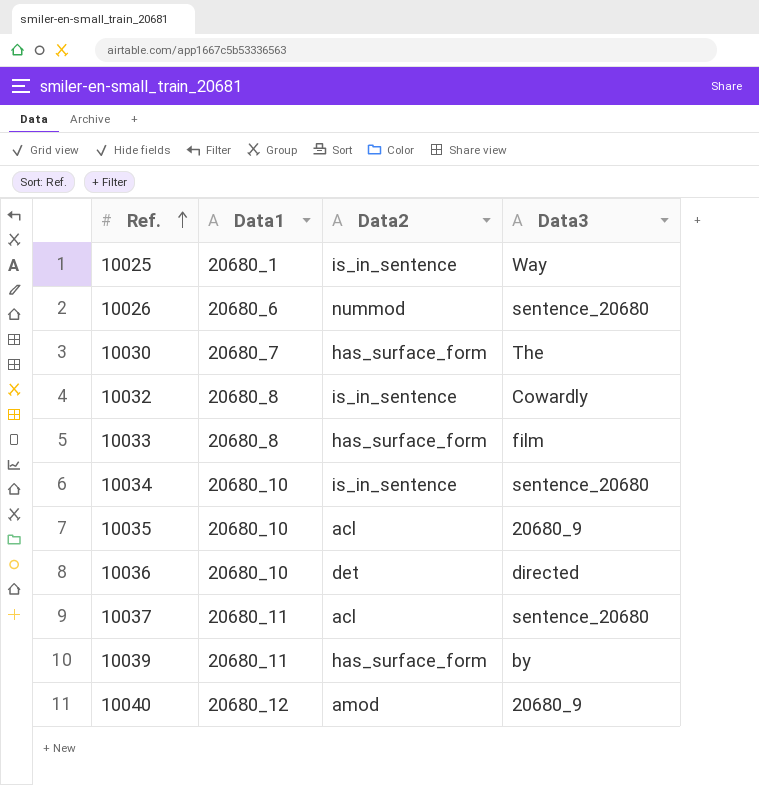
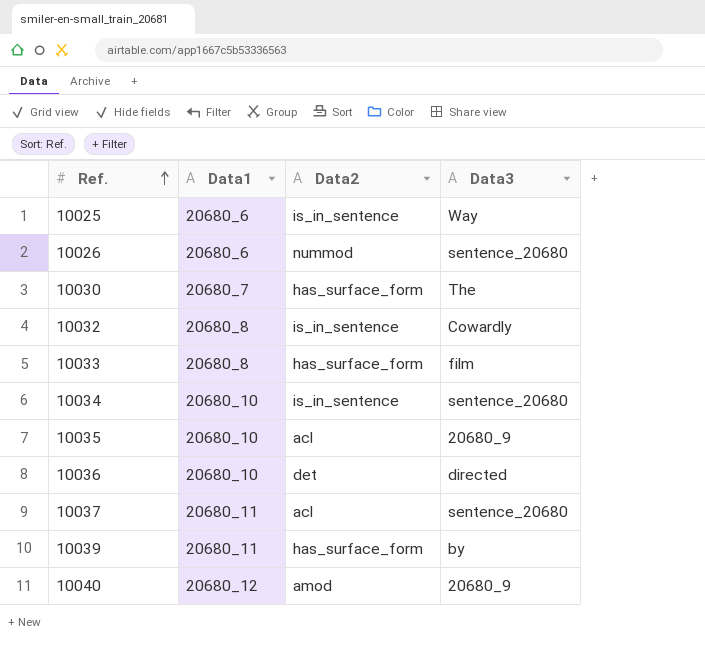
10025 | Data1: 20680_1 -> 20680_6

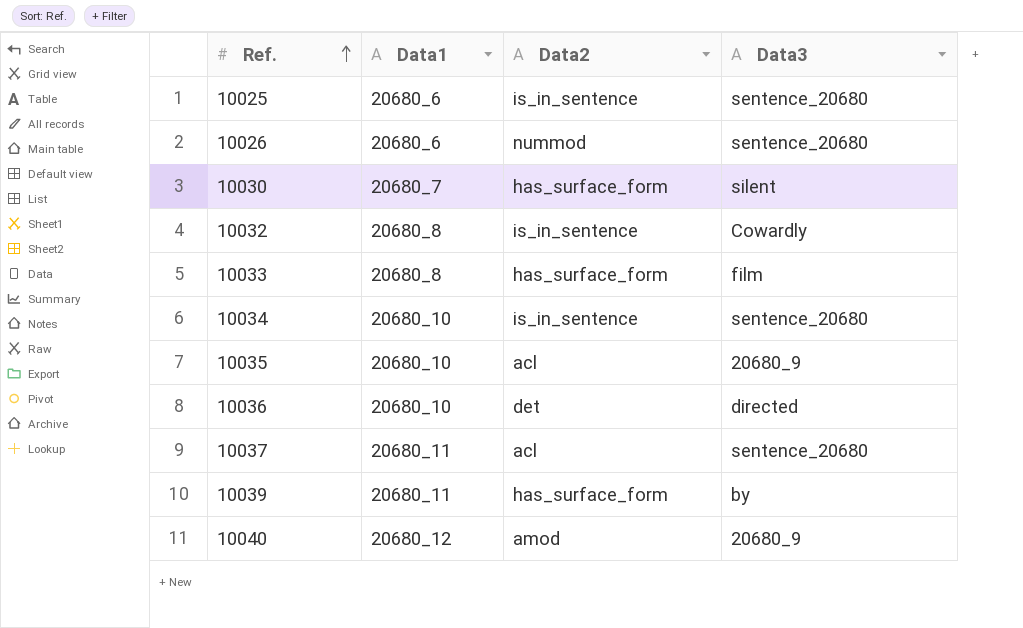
10025 | Data3: Way -> sentence_20680
10030 | Data3: The -> silent

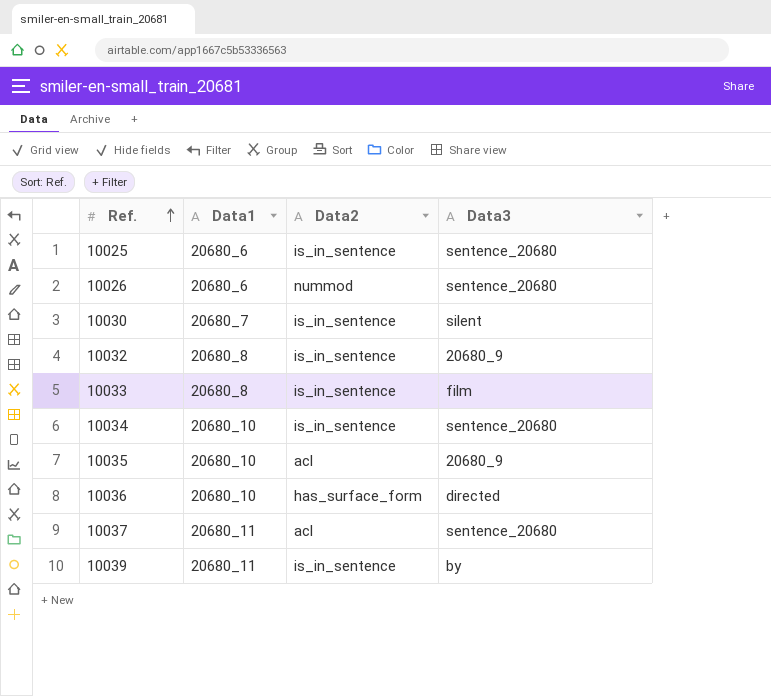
row 10040: 20680_12 | amod | 20680_9 -> none
10030 | Data2: has_surface_form -> is_in_sentence
10032 | Data3: Cowardly -> 20680_9
10033 | Data2: has_surface_form -> is_in_sentence
10036 | Data2: det -> has_surface_form
10039 | Data2: has_surface_form -> is_in_sentence

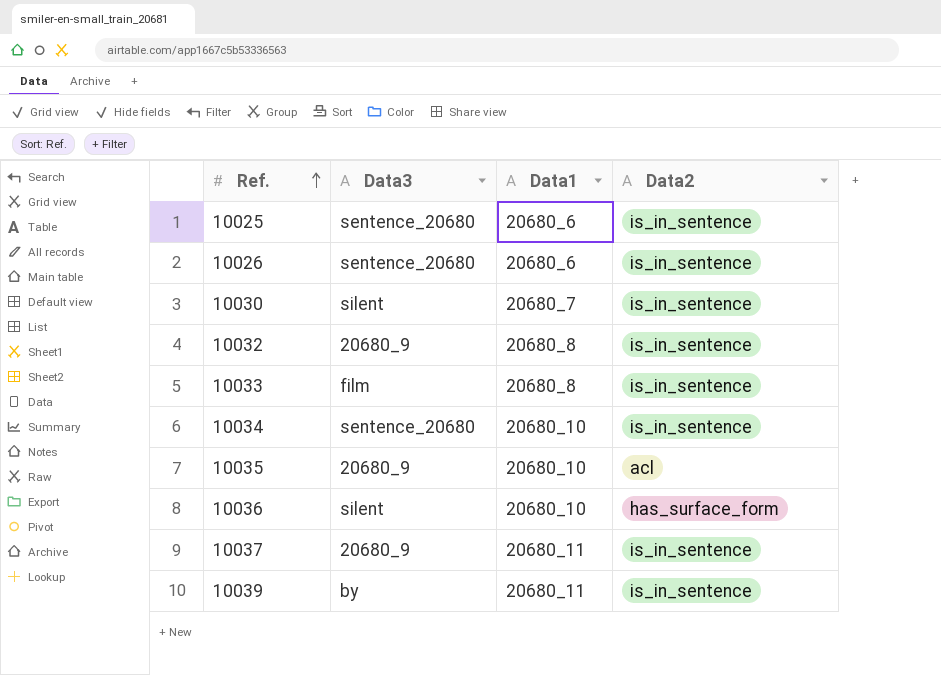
column Data3 | position: 4 -> 2
10026 | Data2: nummod -> is_in_sentence
10036 | Data3: directed -> silent
10037 | Data3: sentence_20680 -> 20680_9
10037 | Data2: acl -> is_in_sentence

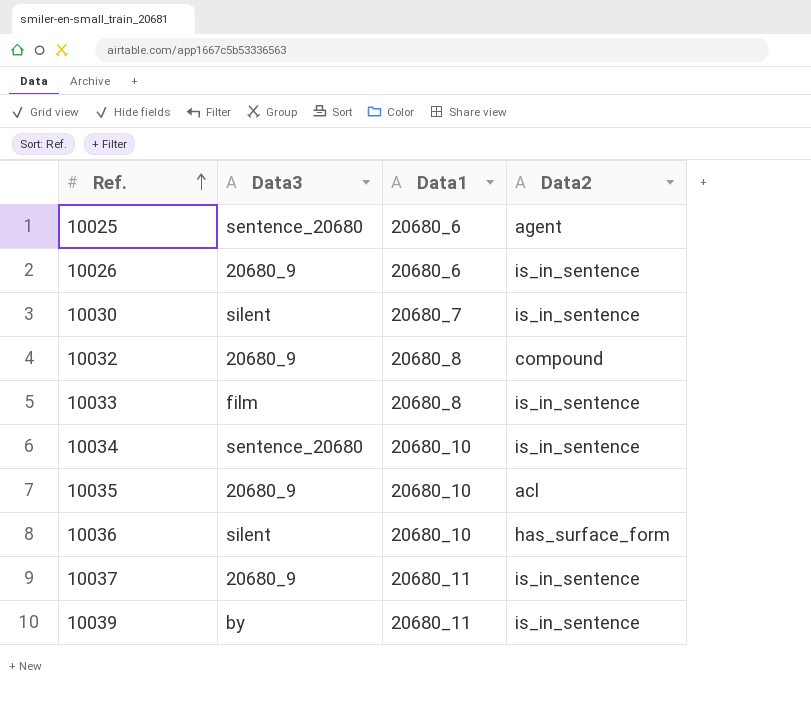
10025 | Data2: is_in_sentence -> agent
10026 | Data3: sentence_20680 -> 20680_9
10032 | Data2: is_in_sentence -> compound

